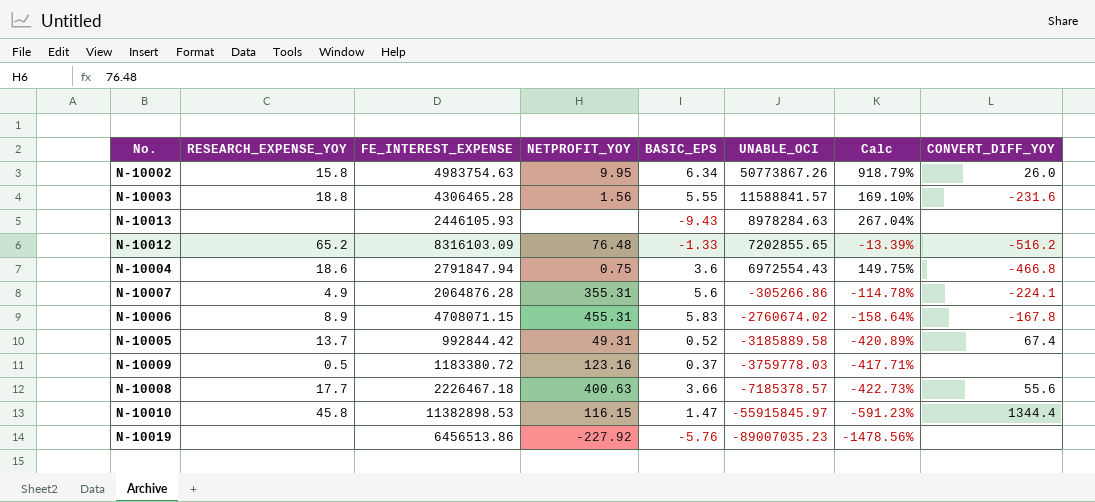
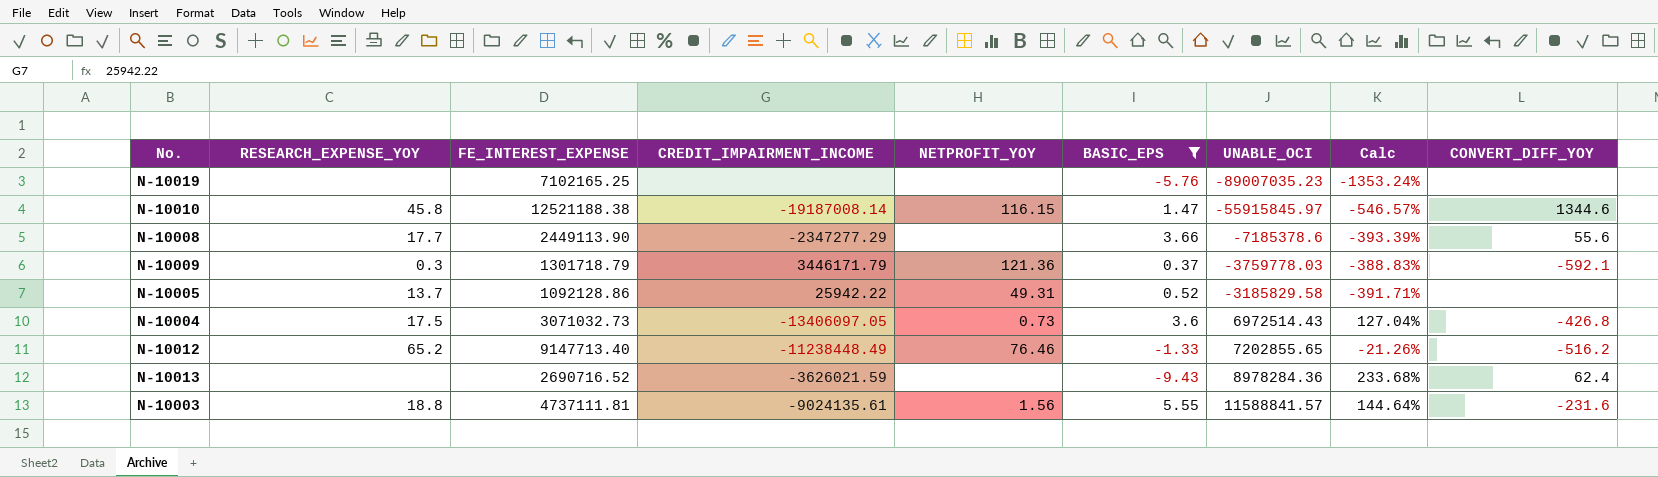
filter: none -> BASIC_EPS <= 5.55
row order: UNABLE_OCI descending -> UNABLE_OCI ascending
column CREDIT_IMPAIRMENT_INCOME | position: none -> 4
N-10019 | FE_INTEREST_EXPENSE: 6456513.86 -> 7102165.25
N-10019 | NETPROFIT_YOY: -227.92 -> none
N-10019 | Calc: -1478.56% -> -1353.24%
N-10010 | FE_INTEREST_EXPENSE: 11382898.53 -> 12521188.38
N-10010 | Calc: -591.23% -> -546.57%
N-10010 | CONVERT_DIFF_YOY: 1344.4 -> 1344.6
N-10008 | FE_INTEREST_EXPENSE: 2226467.18 -> 2449113.90
N-10008 | NETPROFIT_YOY: 400.63 -> none
N-10008 | UNABLE_OCI: -7185378.57 -> -7185378.6
N-10008 | Calc: -422.73% -> -393.39%
N-10009 | RESEARCH_EXPENSE_YOY: 0.5 -> 0.3
N-10009 | FE_INTEREST_EXPENSE: 1183380.72 -> 1301718.79
N-10009 | NETPROFIT_YOY: 123.16 -> 121.36
N-10009 | Calc: -417.71% -> -388.83%
N-10009 | CONVERT_DIFF_YOY: none -> -592.1
N-10005 | FE_INTEREST_EXPENSE: 992844.42 -> 1092128.86
N-10005 | UNABLE_OCI: -3185889.58 -> -3185829.58
N-10005 | Calc: -420.89% -> -391.71%
N-10005 | CONVERT_DIFF_YOY: 67.4 -> none
N-10004 | RESEARCH_EXPENSE_YOY: 18.6 -> 17.5
N-10004 | FE_INTEREST_EXPENSE: 2791847.94 -> 3071032.73
N-10004 | NETPROFIT_YOY: 0.75 -> 0.73
N-10004 | UNABLE_OCI: 6972554.43 -> 6972514.43
N-10004 | Calc: 149.75% -> 127.04%
N-10004 | CONVERT_DIFF_YOY: -466.8 -> -426.8
N-10012 | FE_INTEREST_EXPENSE: 8316103.09 -> 9147713.40
N-10012 | NETPROFIT_YOY: 76.48 -> 76.46
N-10012 | Calc: -13.39% -> -21.26%
N-10013 | FE_INTEREST_EXPENSE: 2446105.93 -> 2690716.52
N-10013 | UNABLE_OCI: 8978284.63 -> 8978284.36
N-10013 | Calc: 267.04% -> 233.68%
N-10013 | CONVERT_DIFF_YOY: none -> 62.4
N-10003 | FE_INTEREST_EXPENSE: 4306465.28 -> 4737111.81
N-10003 | Calc: 169.10% -> 144.64%

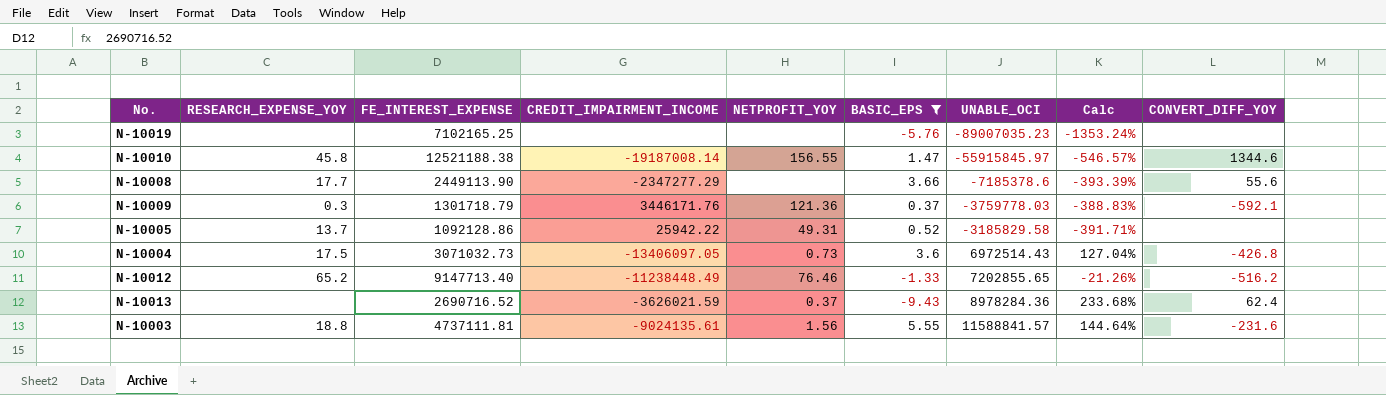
N-10010 | NETPROFIT_YOY: 116.15 -> 156.55
N-10009 | CREDIT_IMPAIRMENT_INCOME: 3446171.79 -> 3446171.76
N-10013 | NETPROFIT_YOY: none -> 0.37

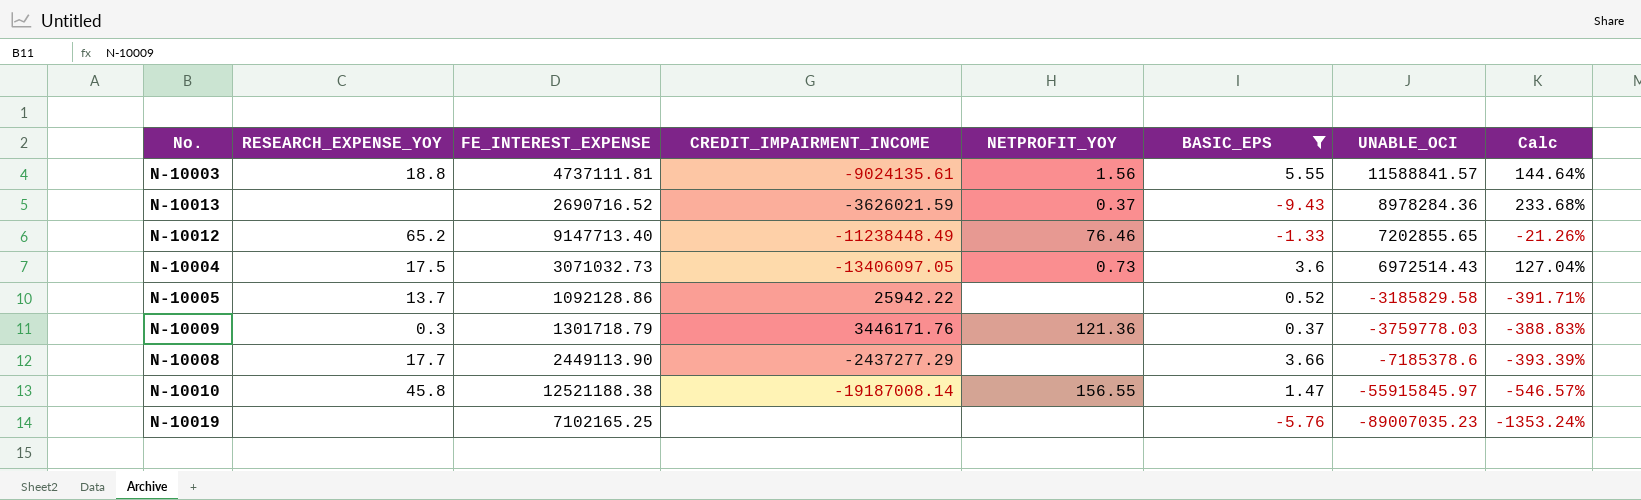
row order: UNABLE_OCI ascending -> UNABLE_OCI descending
column CONVERT_DIFF_YOY | position: 9 -> none
N-10005 | NETPROFIT_YOY: 49.31 -> none
N-10008 | CREDIT_IMPAIRMENT_INCOME: -2347277.29 -> -2437277.29

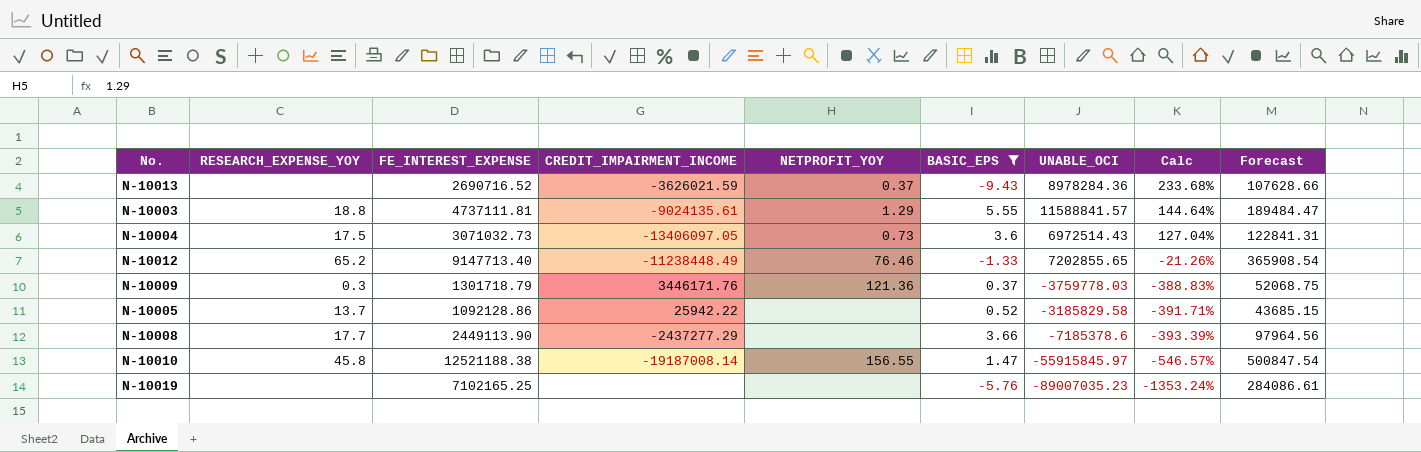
row order: UNABLE_OCI descending -> Calc descending
column Forecast | formula: none -> [FE_INTEREST_EXPENSE] * 0.04
N-10003 | NETPROFIT_YOY: 1.56 -> 1.29

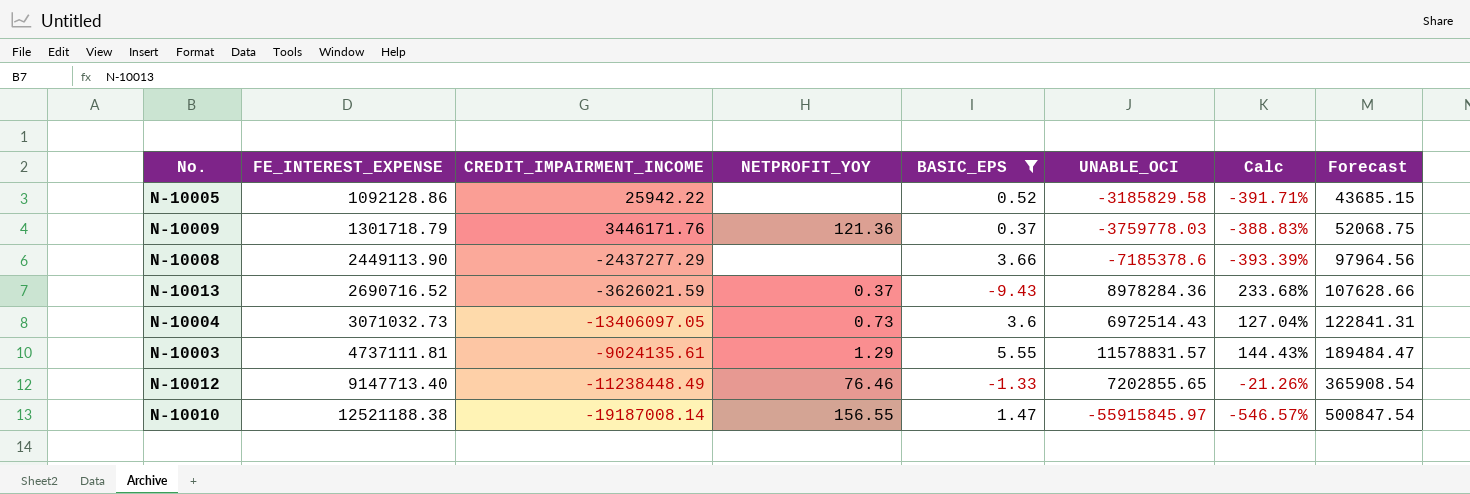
row order: Calc descending -> FE_INTEREST_EXPENSE ascending
column RESEARCH_EXPENSE_YOY | position: 2 -> none
row N-10019: none | 7102165.25 | none | none | -5.76 | -89007035.23 | -1353.24% | 284086.61 -> none
N-10003 | UNABLE_OCI: 11588841.57 -> 11578831.57
N-10003 | Calc: 144.64% -> 144.43%

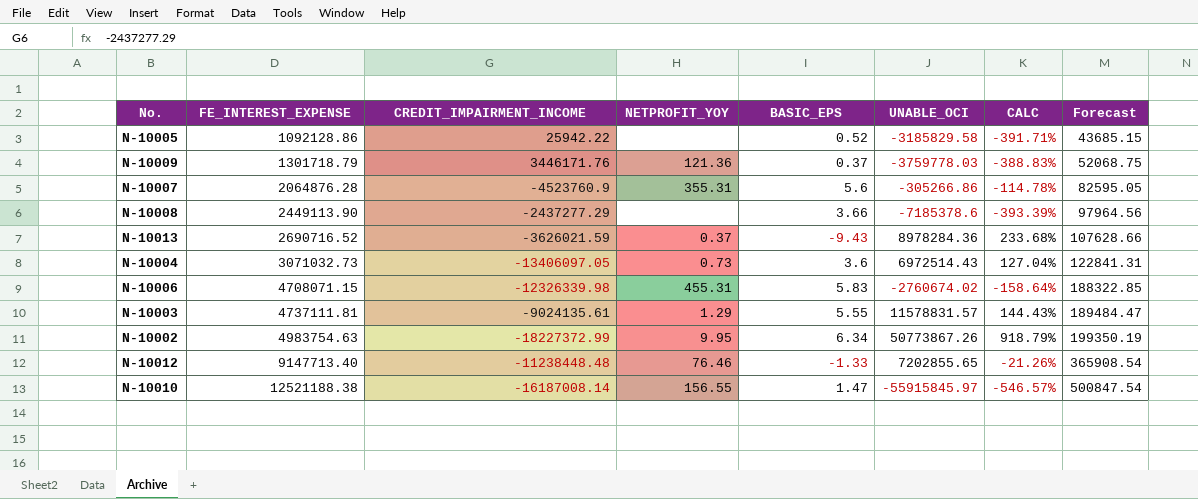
filter: BASIC_EPS <= 5.55 -> none
column name: Calc -> CALC
N-10012 | CREDIT_IMPAIRMENT_INCOME: -11238448.49 -> -11238448.48
N-10010 | CREDIT_IMPAIRMENT_INCOME: -19187008.14 -> -16187008.14

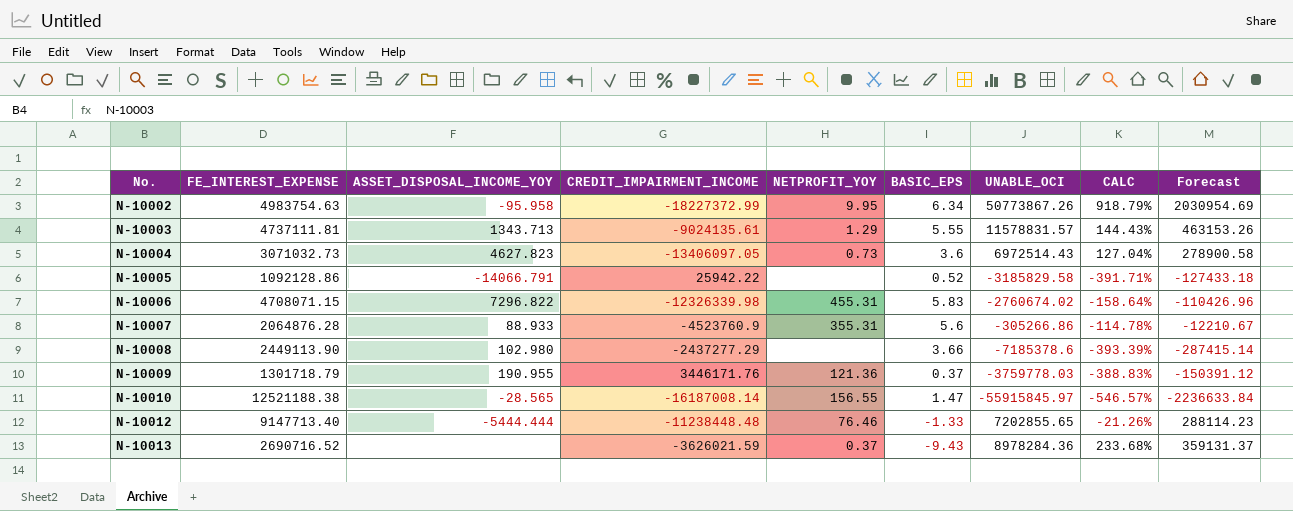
row order: FE_INTEREST_EXPENSE ascending -> No. ascending
column ASSET_DISPOSAL_INCOME_YOY | position: none -> 3
column Forecast | formula: [FE_INTEREST_EXPENSE] * 0.04 -> [UNABLE_OCI] * 0.04

